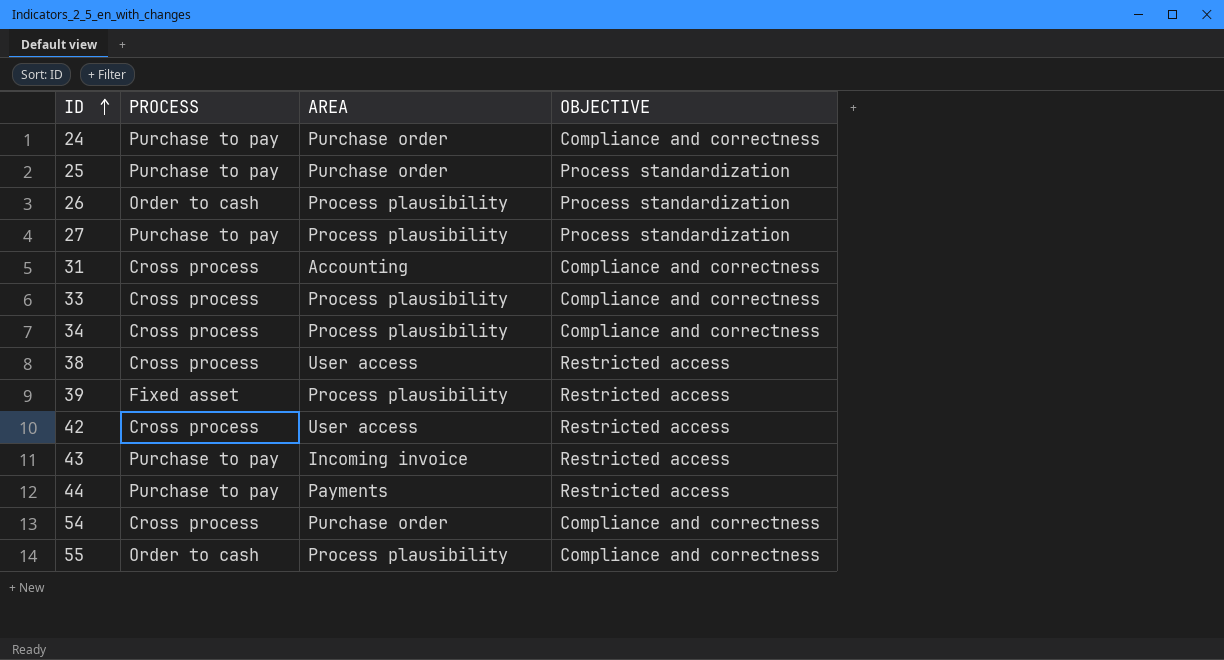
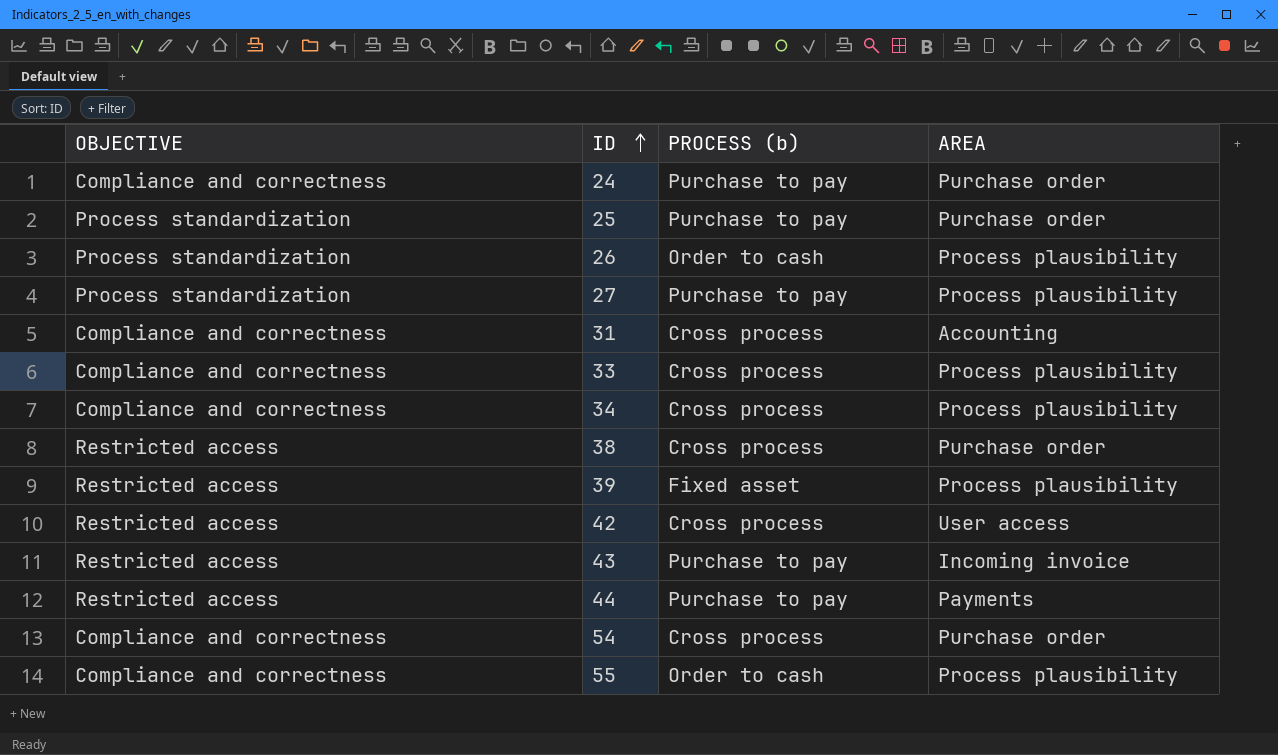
column OBJECTIVE | position: 4 -> 1
column name: PROCESS -> PROCESS (b)
38 | AREA: User access -> Purchase order

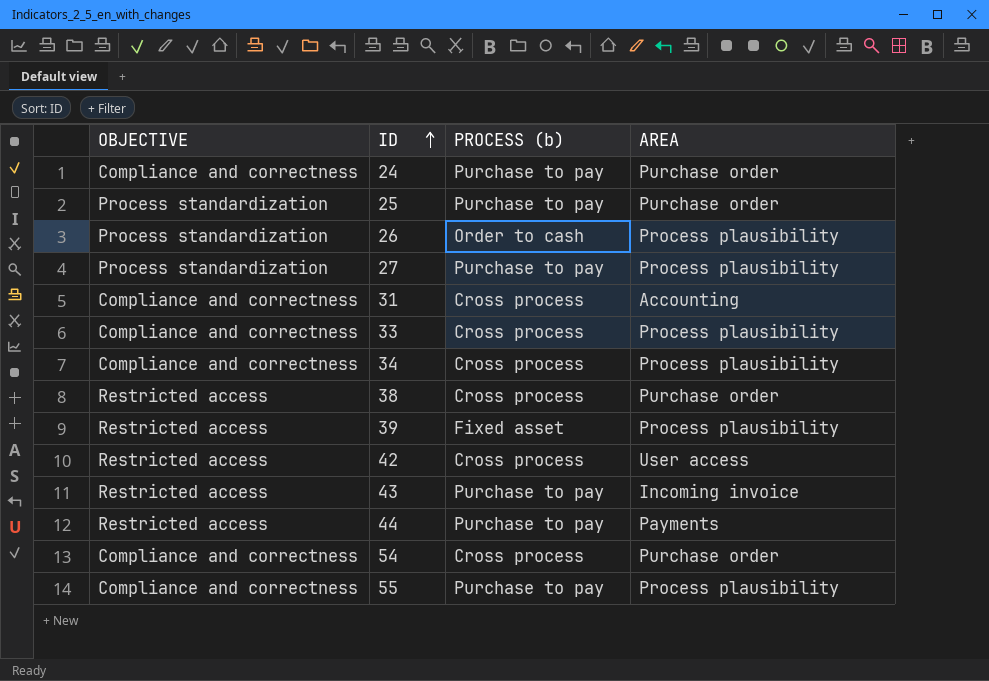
55 | PROCESS (b): Order to cash -> Purchase to pay

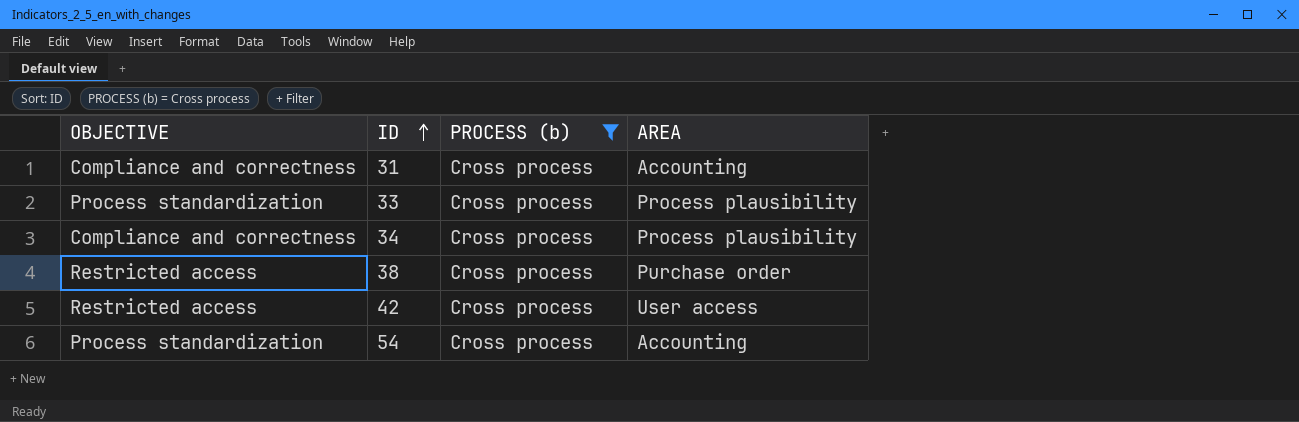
filter: none -> PROCESS (b) = Cross process
33 | OBJECTIVE: Compliance and correctness -> Process standardization
54 | OBJECTIVE: Compliance and correctness -> Process standardization
54 | AREA: Purchase order -> Accounting

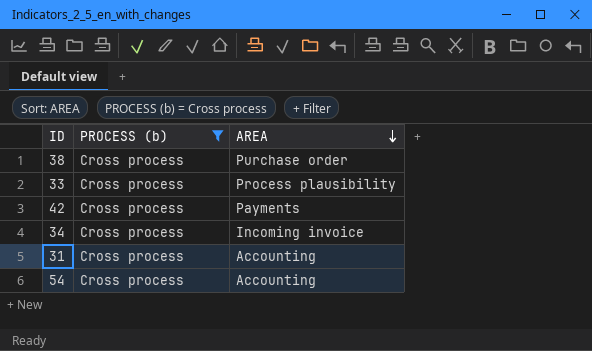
row order: ID ascending -> AREA descending
column OBJECTIVE | position: 1 -> none
42 | AREA: User access -> Payments
34 | AREA: Process plausibility -> Incoming invoice

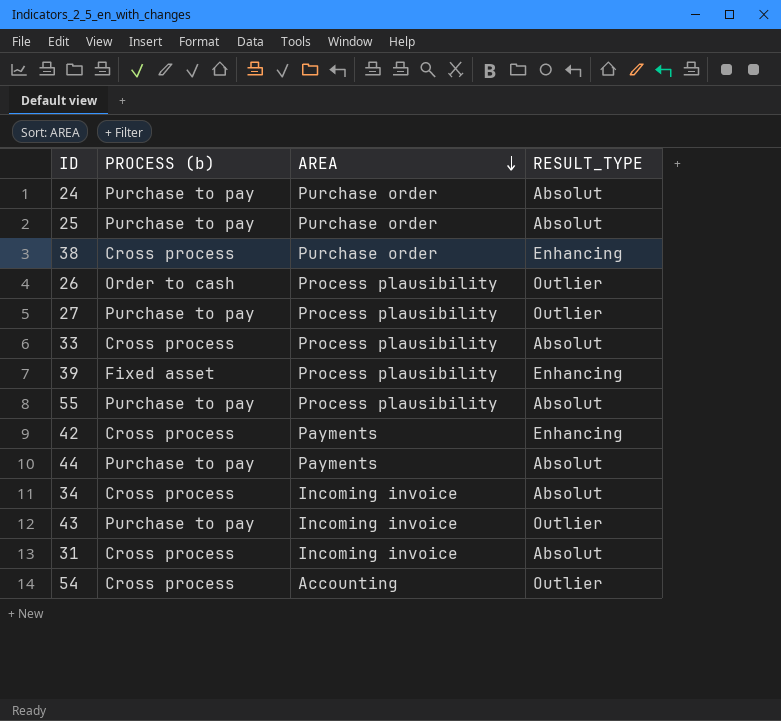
filter: PROCESS (b) = Cross process -> none
column RESULT_TYPE | position: none -> 4
31 | AREA: Accounting -> Incoming invoice

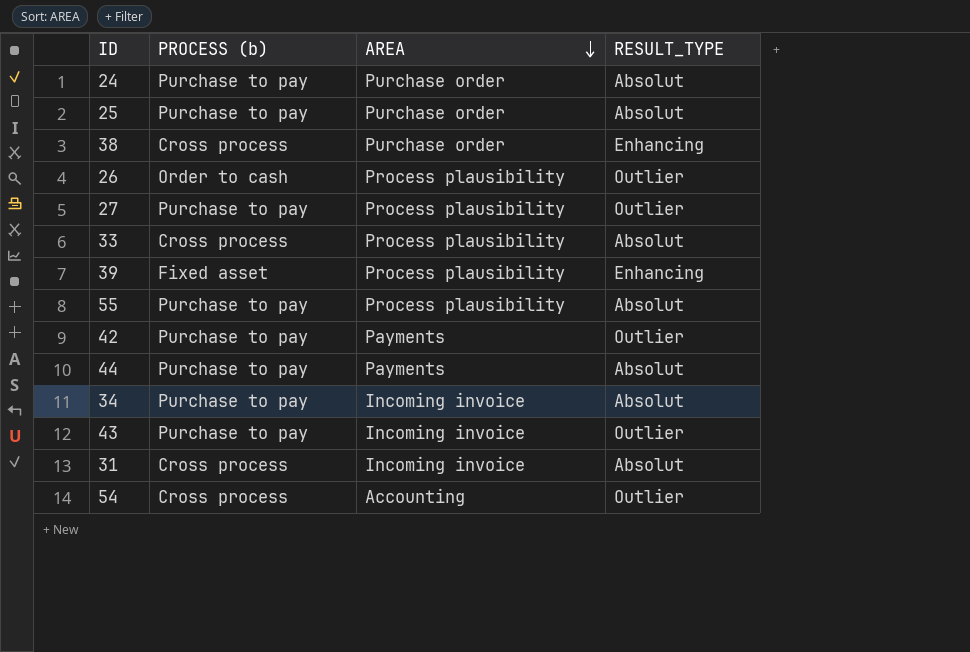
42 | PROCESS (b): Cross process -> Purchase to pay
42 | RESULT_TYPE: Enhancing -> Outlier
34 | PROCESS (b): Cross process -> Purchase to pay

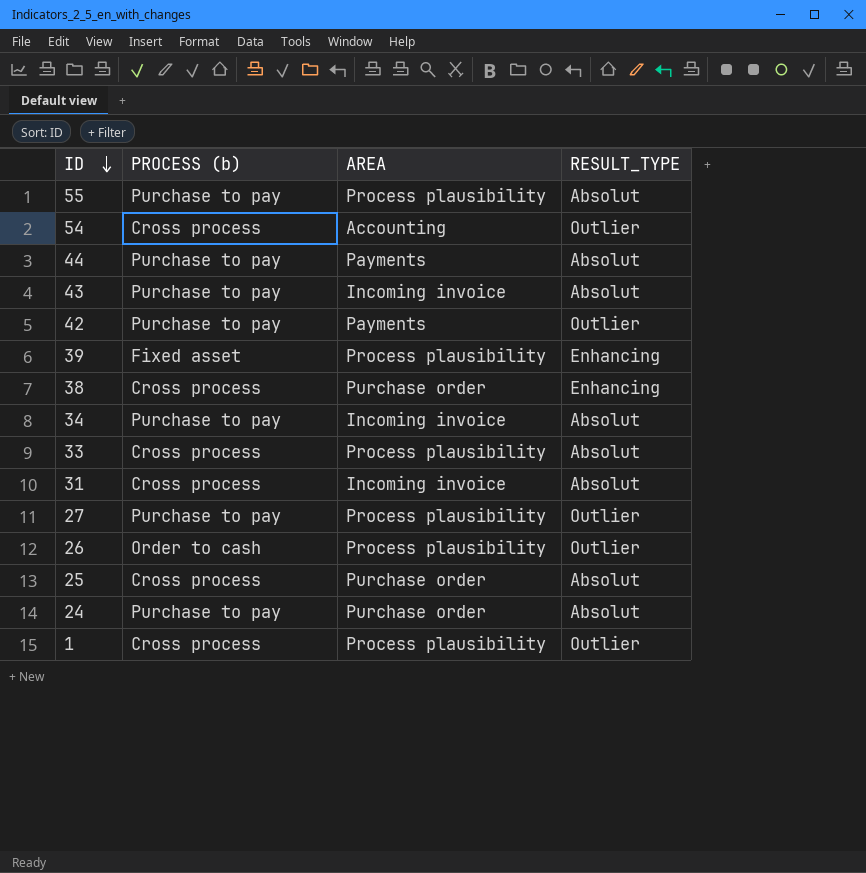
row order: AREA descending -> ID descending
43 | RESULT_TYPE: Outlier -> Absolut
25 | PROCESS (b): Purchase to pay -> Cross process
row 1: none -> Cross process | Process plausibility | Outlier

